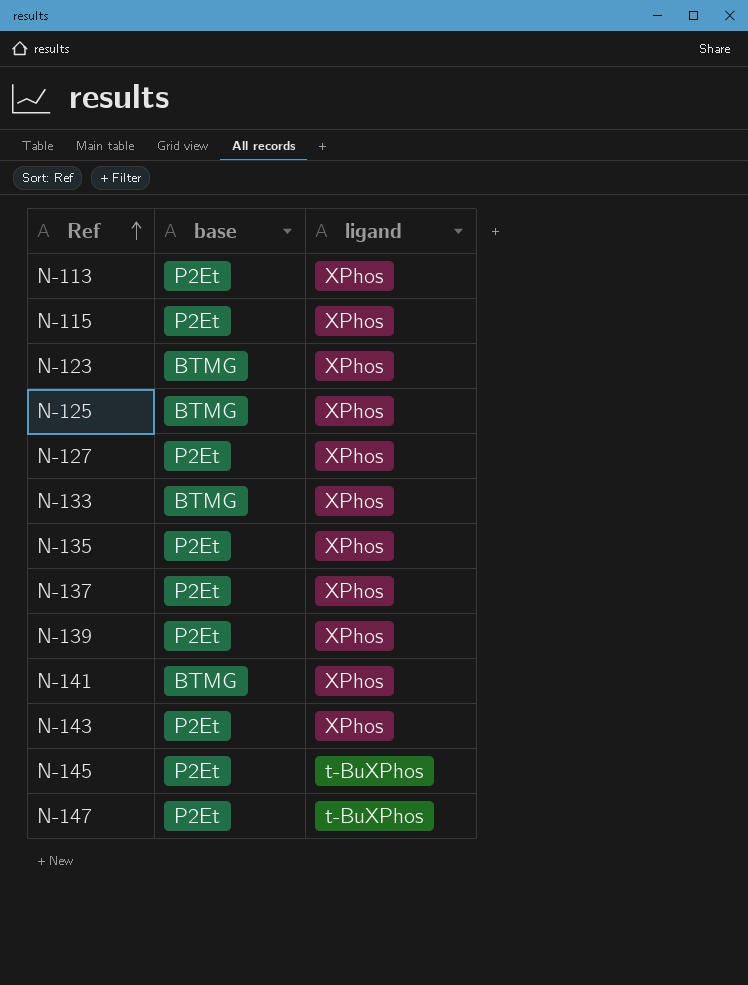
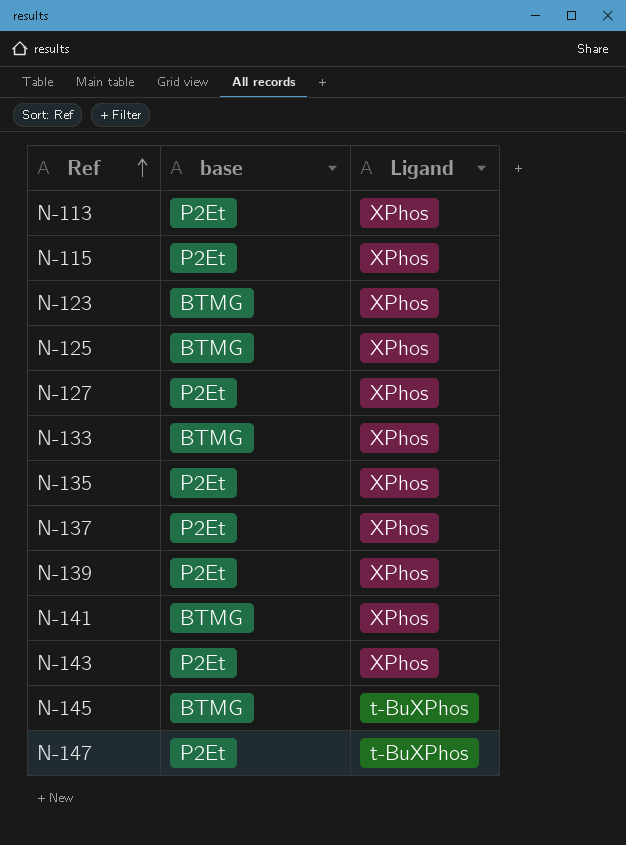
column name: ligand -> Ligand
N-145 | base: P2Et -> BTMG

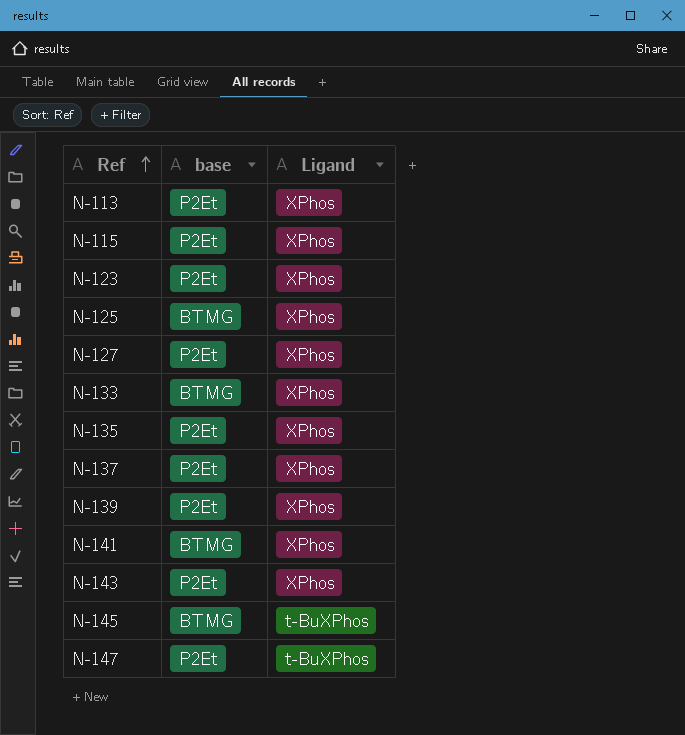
N-123 | base: BTMG -> P2Et

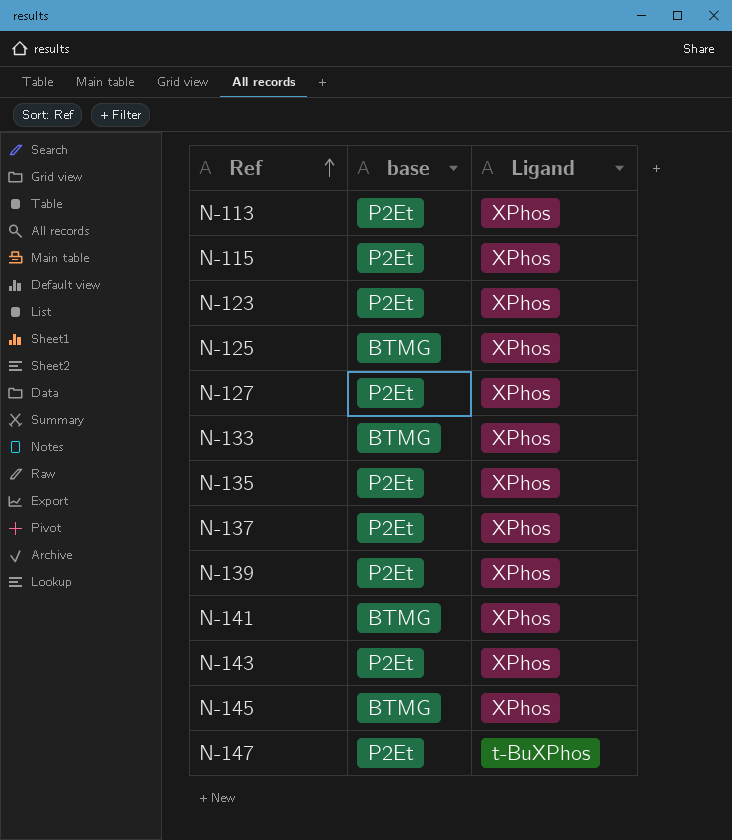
N-145 | Ligand: t-BuXPhos -> XPhos

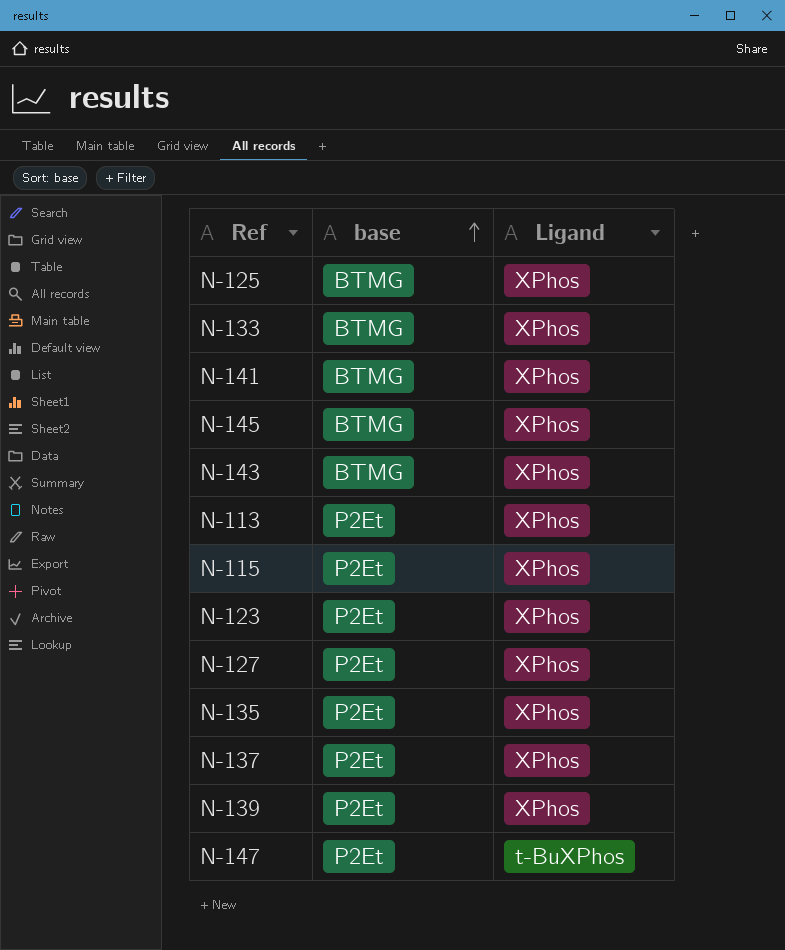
row order: Ref ascending -> base ascending
N-143 | base: P2Et -> BTMG

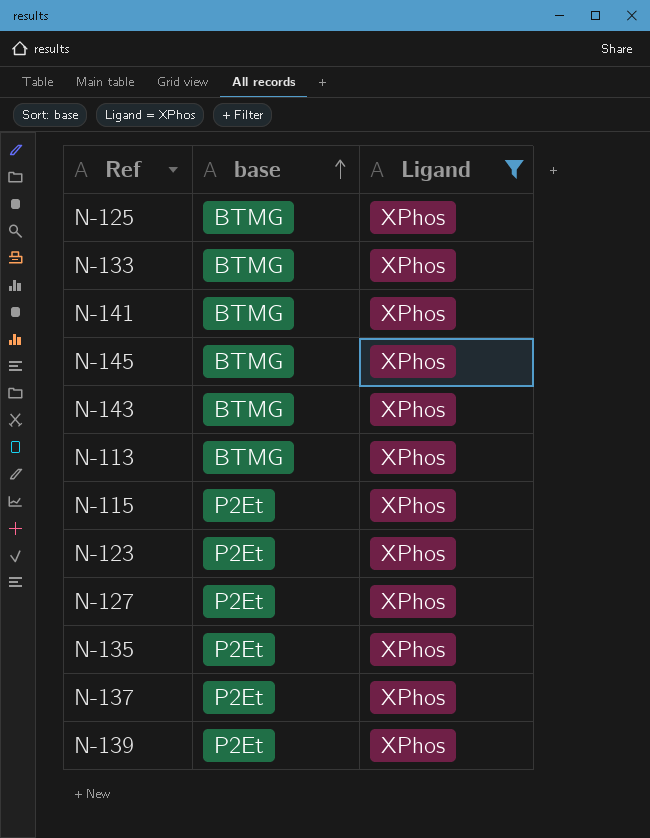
filter: none -> Ligand = XPhos
N-113 | base: P2Et -> BTMG

